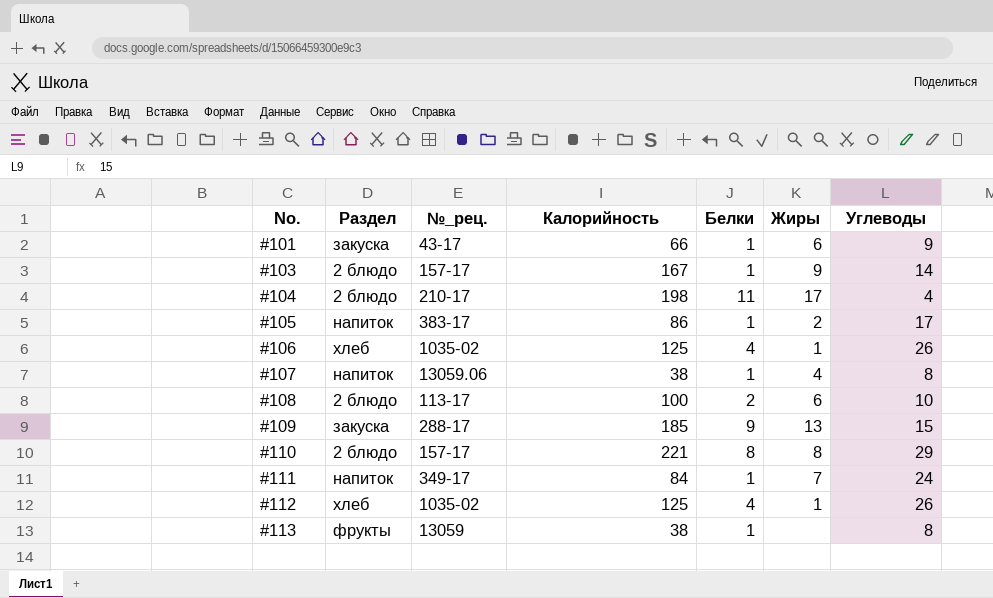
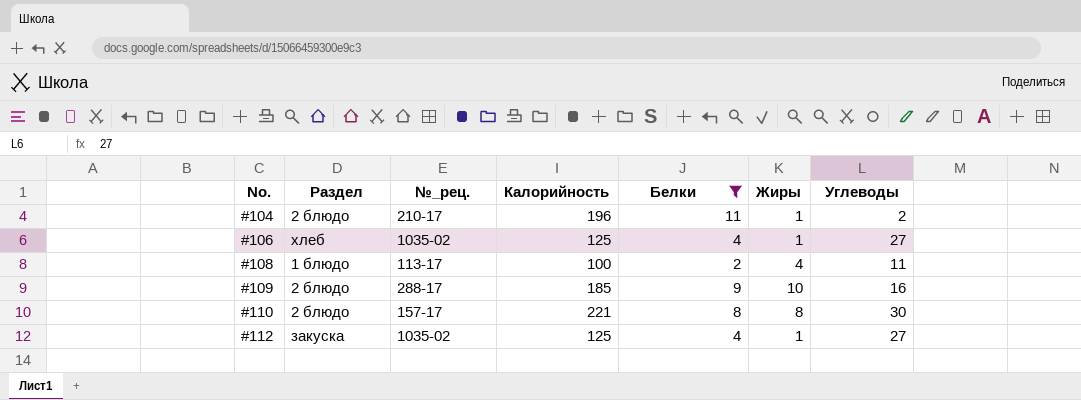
filter: none -> Белки != 1
#104 | Калорийность: 198 -> 196
#104 | Жиры: 17 -> 1
#104 | Углеводы: 4 -> 2
#106 | Углеводы: 26 -> 27
#108 | Раздел: 2 блюдо -> 1 блюдо
#108 | Жиры: 6 -> 4
#108 | Углеводы: 10 -> 11
#109 | Раздел: закуска -> 2 блюдо
#109 | Жиры: 13 -> 10
#109 | Углеводы: 15 -> 16
#110 | Углеводы: 29 -> 30
#112 | Раздел: хлеб -> закуска
#112 | Углеводы: 26 -> 27

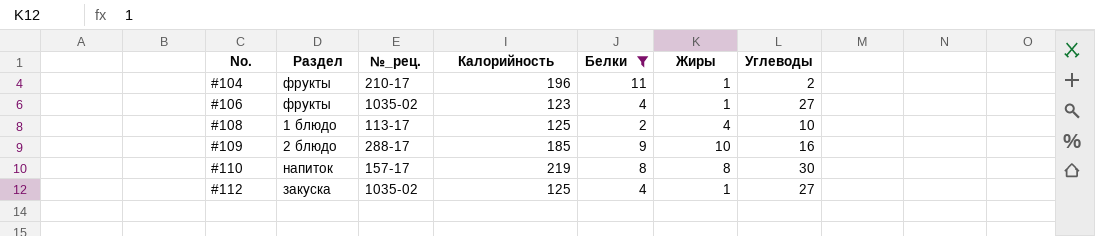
#104 | Раздел: 2 блюдо -> фрукты
#106 | Раздел: хлеб -> фрукты
#106 | Калорийность: 125 -> 123
#108 | Калорийность: 100 -> 125
#108 | Углеводы: 11 -> 10
#110 | Раздел: 2 блюдо -> напиток
#110 | Калорийность: 221 -> 219

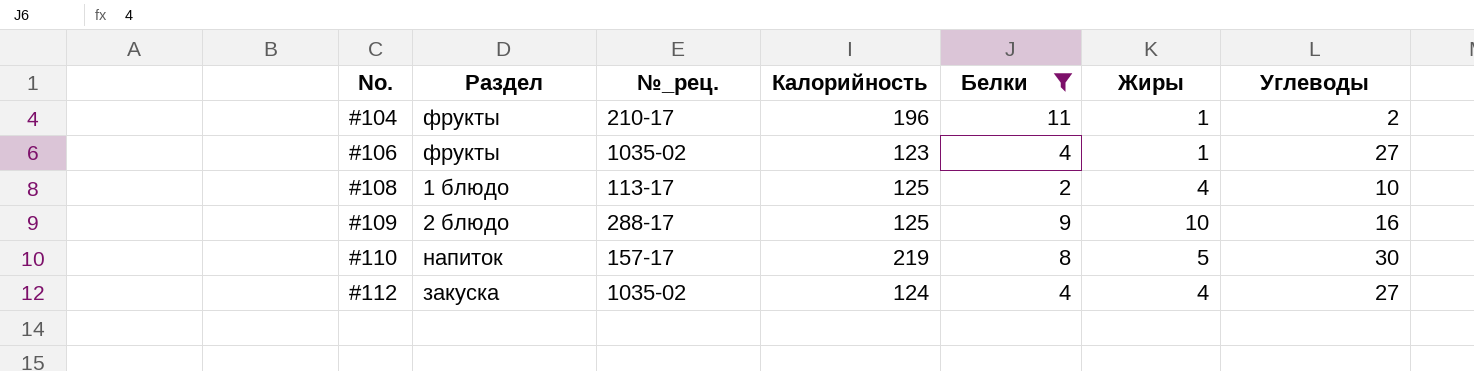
#109 | Калорийность: 185 -> 125
#110 | Жиры: 8 -> 5
#112 | Калорийность: 125 -> 124
#112 | Жиры: 1 -> 4

